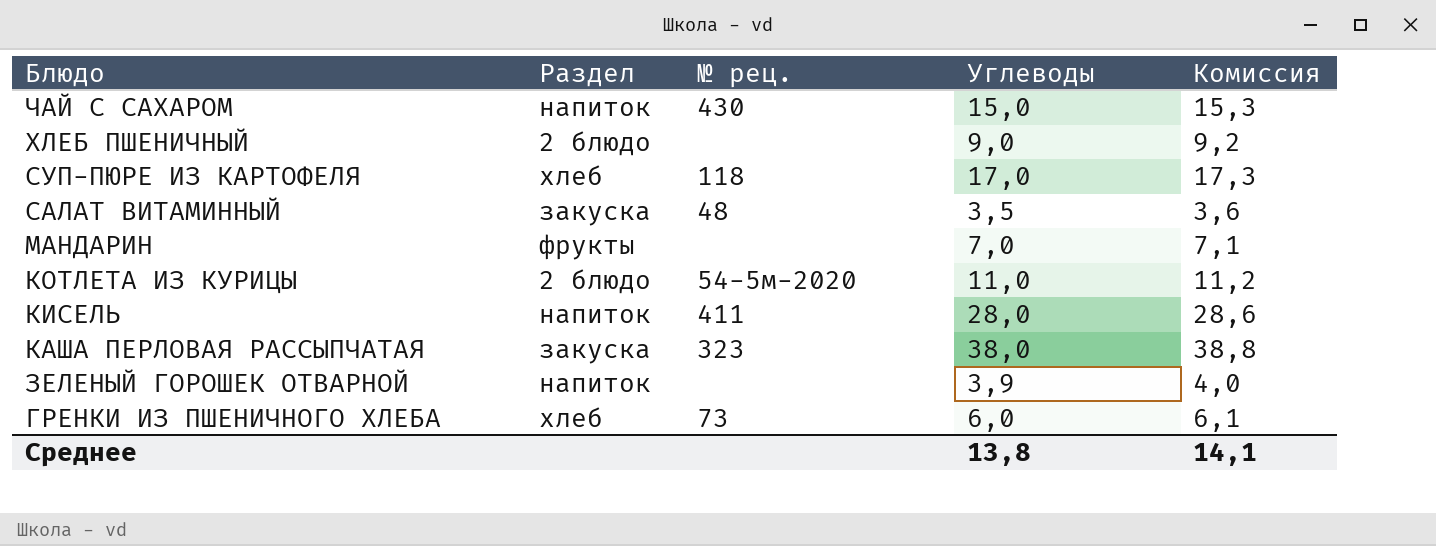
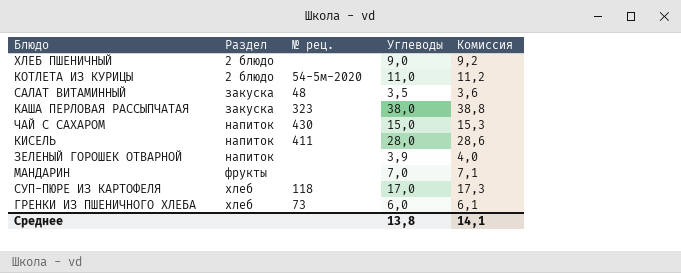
row order: Блюдо descending -> Раздел ascending

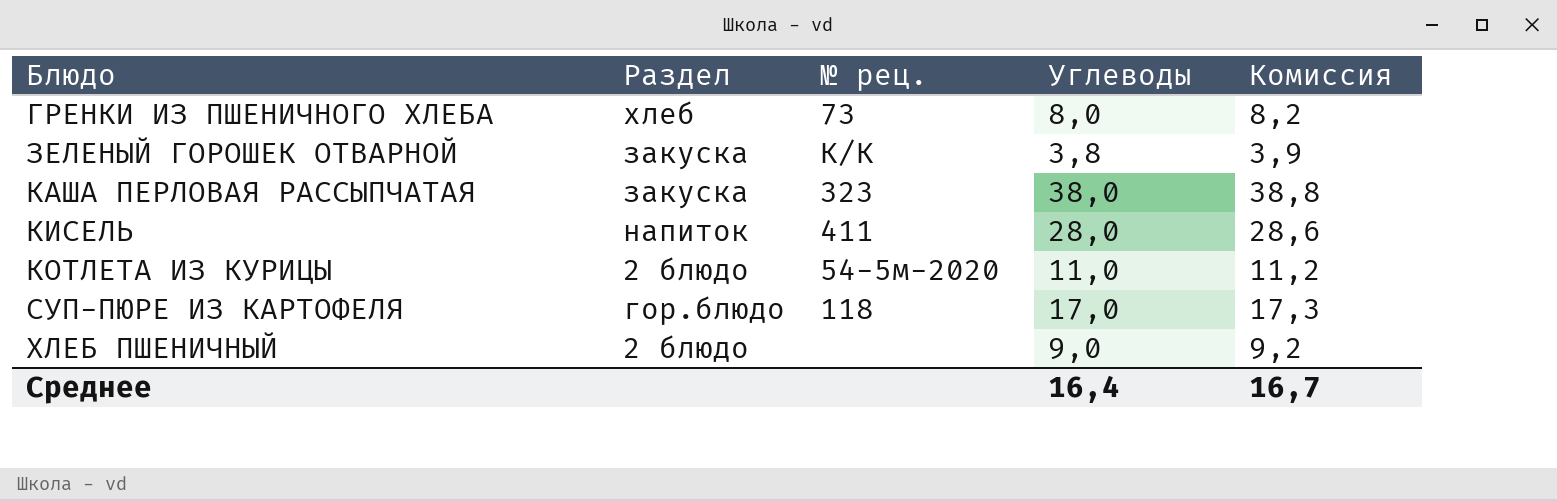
row order: Раздел ascending -> Блюдо ascending
row САЛАТ ВИТАМИННЫЙ: закуска | 48 | 3,5 | 3,6 -> none
row ЧАЙ С САХАРОМ: напиток | 430 | 15,0 | 15,3 -> none
row МАНДАРИН: фрукты | none | 7,0 | 7,1 -> none
ГРЕНКИ ИЗ ПШЕНИЧНОГО ХЛЕБА | Углеводы: 6,0 -> 8,0
ГРЕНКИ ИЗ ПШЕНИЧНОГО ХЛЕБА | Комиссия: 6,1 -> 8,2
ЗЕЛЕНЫЙ ГОРОШЕК ОТВАРНОЙ | Раздел: напиток -> закуска
ЗЕЛЕНЫЙ ГОРОШЕК ОТВАРНОЙ | № рец.: none -> К/К
ЗЕЛЕНЫЙ ГОРОШЕК ОТВАРНОЙ | Углеводы: 3,9 -> 3,8
ЗЕЛЕНЫЙ ГОРОШЕК ОТВАРНОЙ | Комиссия: 4,0 -> 3,9
СУП-ПЮРЕ ИЗ КАРТОФЕЛЯ | Раздел: хлеб -> гор.блюдо
Среднее | Углеводы: 13,8 -> 16,4
Среднее | Комиссия: 14,1 -> 16,7

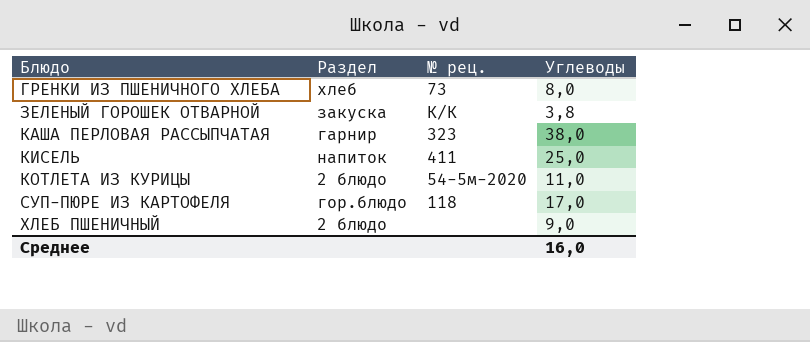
column Комиссия | formula: [Углеводы] * 1,02 -> none
КАША ПЕРЛОВАЯ РАССЫПЧАТАЯ | Раздел: закуска -> гарнир
КИСЕЛЬ | Углеводы: 28,0 -> 25,0
Среднее | Углеводы: 16,4 -> 16,0

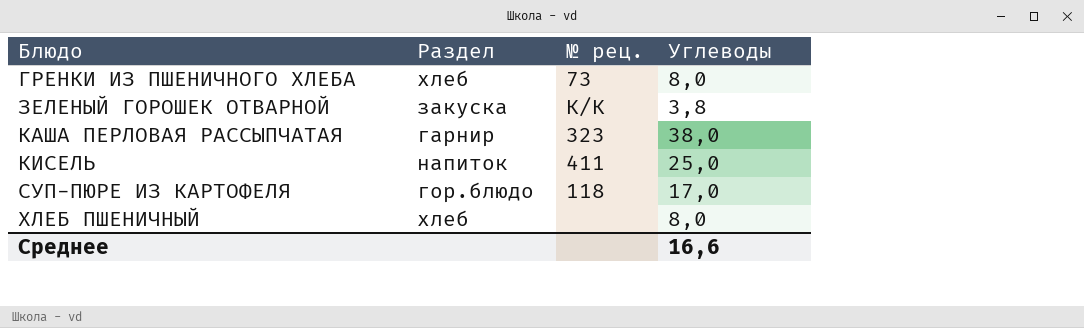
row КОТЛЕТА ИЗ КУРИЦЫ: 2 блюдо | 54-5м-2020 | 11,0 -> none
ХЛЕБ ПШЕНИЧНЫЙ | Раздел: 2 блюдо -> хлеб
ХЛЕБ ПШЕНИЧНЫЙ | Углеводы: 9,0 -> 8,0
Среднее | Углеводы: 16,0 -> 16,6

